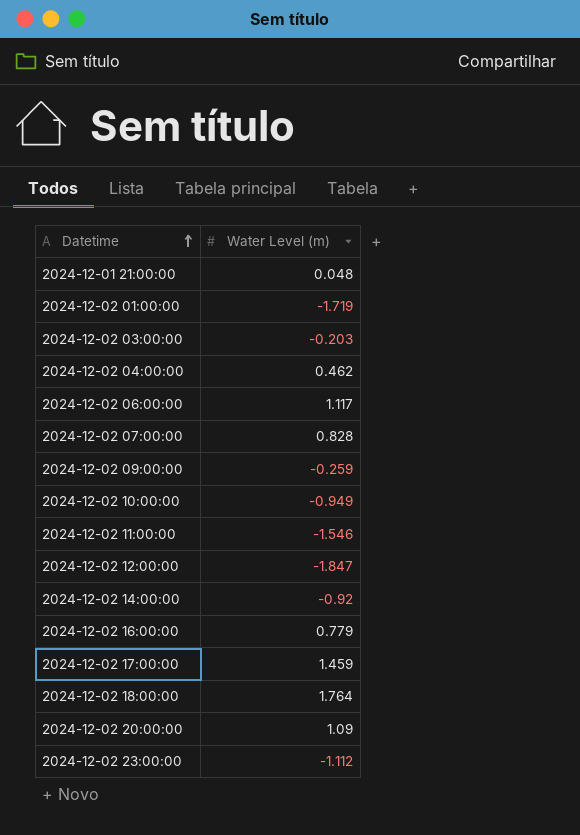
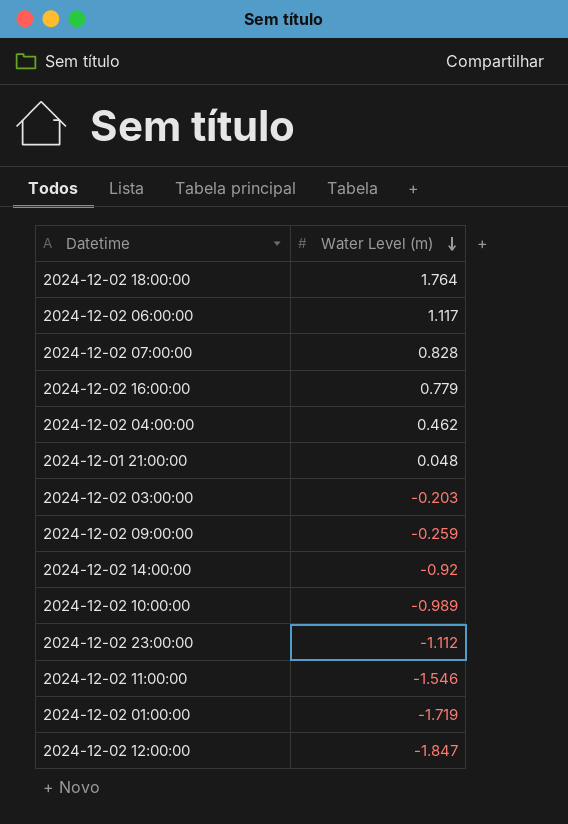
row order: Datetime ascending -> Water Level (m) descending
row 2024-12-02 17:00:00: 1.459 -> none
row 2024-12-02 20:00:00: 1.09 -> none
2024-12-02 10:00:00 | Water Level (m): -0.949 -> -0.989

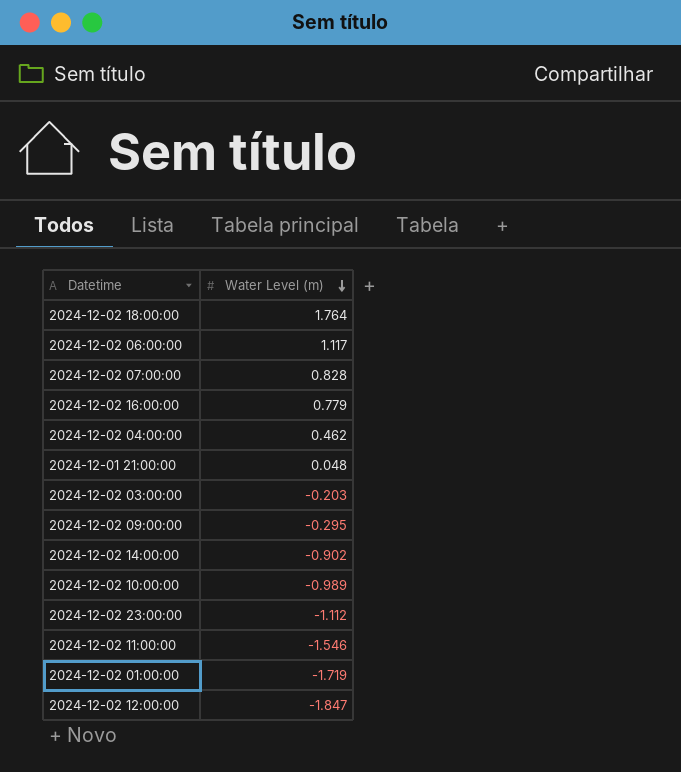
2024-12-02 09:00:00 | Water Level (m): -0.259 -> -0.295
2024-12-02 14:00:00 | Water Level (m): -0.92 -> -0.902

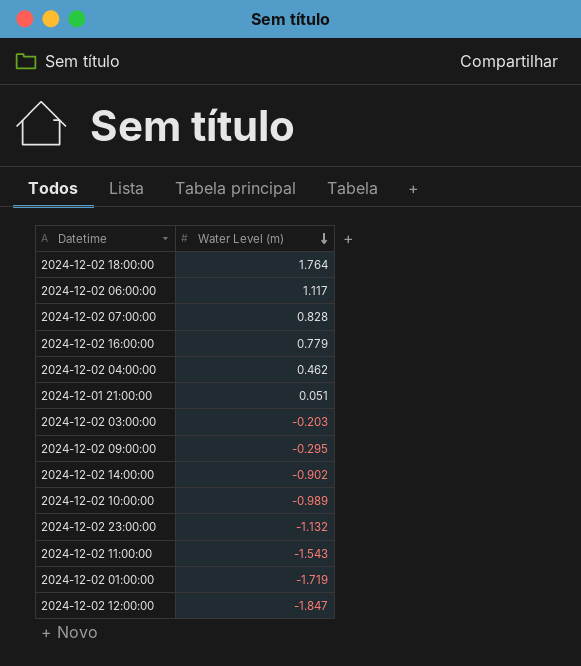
2024-12-01 21:00:00 | Water Level (m): 0.048 -> 0.051
2024-12-02 23:00:00 | Water Level (m): -1.112 -> -1.132
2024-12-02 11:00:00 | Water Level (m): -1.546 -> -1.543

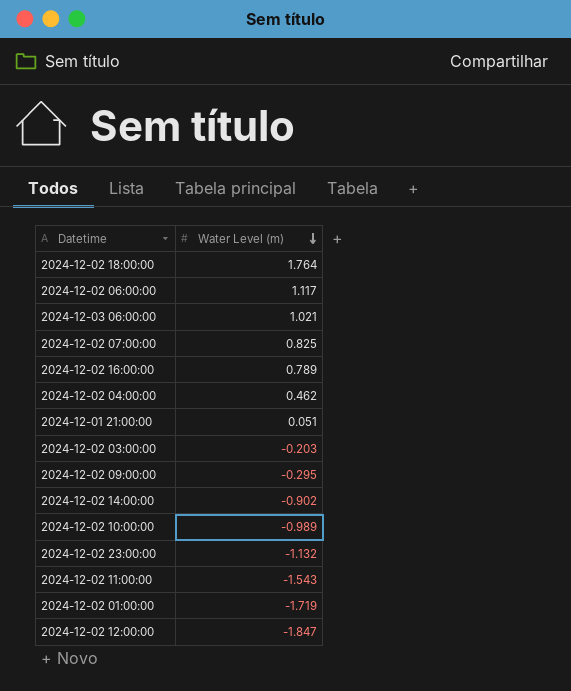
row 2024-12-03 06:00:00: none -> 1.021
2024-12-02 07:00:00 | Water Level (m): 0.828 -> 0.825
2024-12-02 16:00:00 | Water Level (m): 0.779 -> 0.789

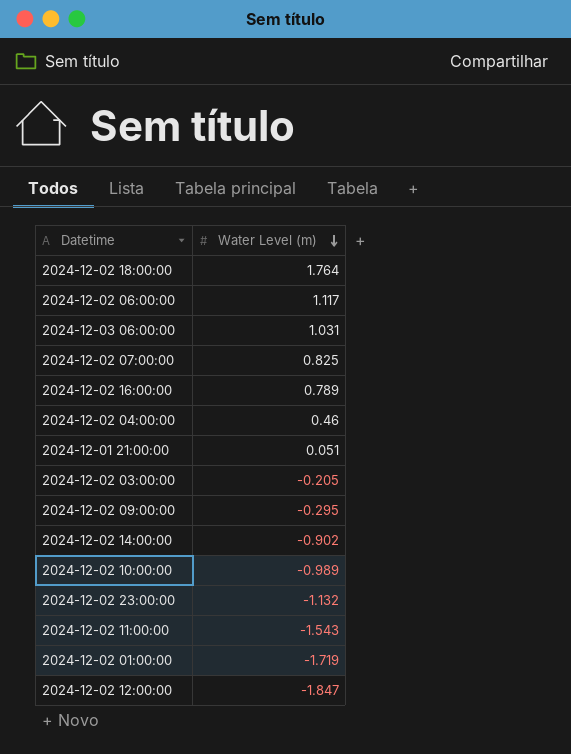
2024-12-03 06:00:00 | Water Level (m): 1.021 -> 1.031
2024-12-02 04:00:00 | Water Level (m): 0.462 -> 0.46
2024-12-02 03:00:00 | Water Level (m): -0.203 -> -0.205

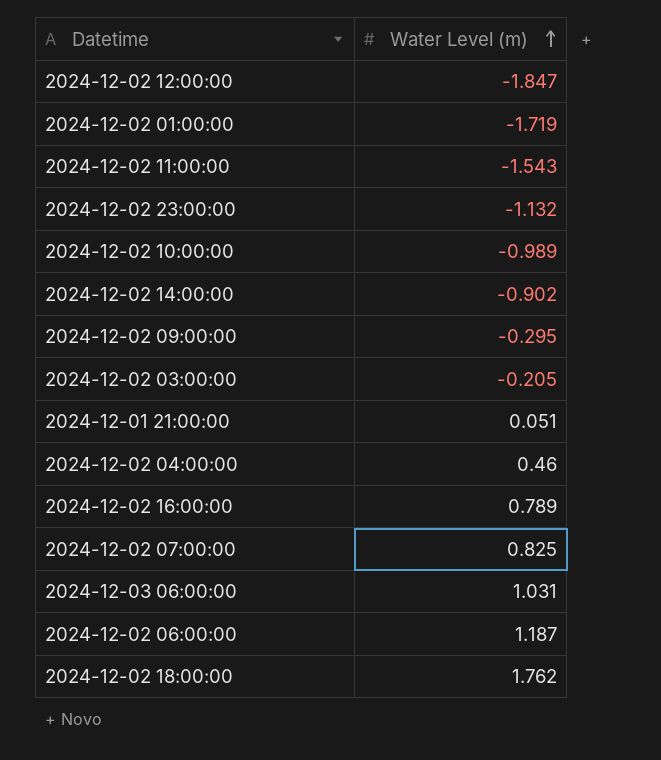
row order: Water Level (m) descending -> Water Level (m) ascending
2024-12-02 06:00:00 | Water Level (m): 1.117 -> 1.187
2024-12-02 18:00:00 | Water Level (m): 1.764 -> 1.762

